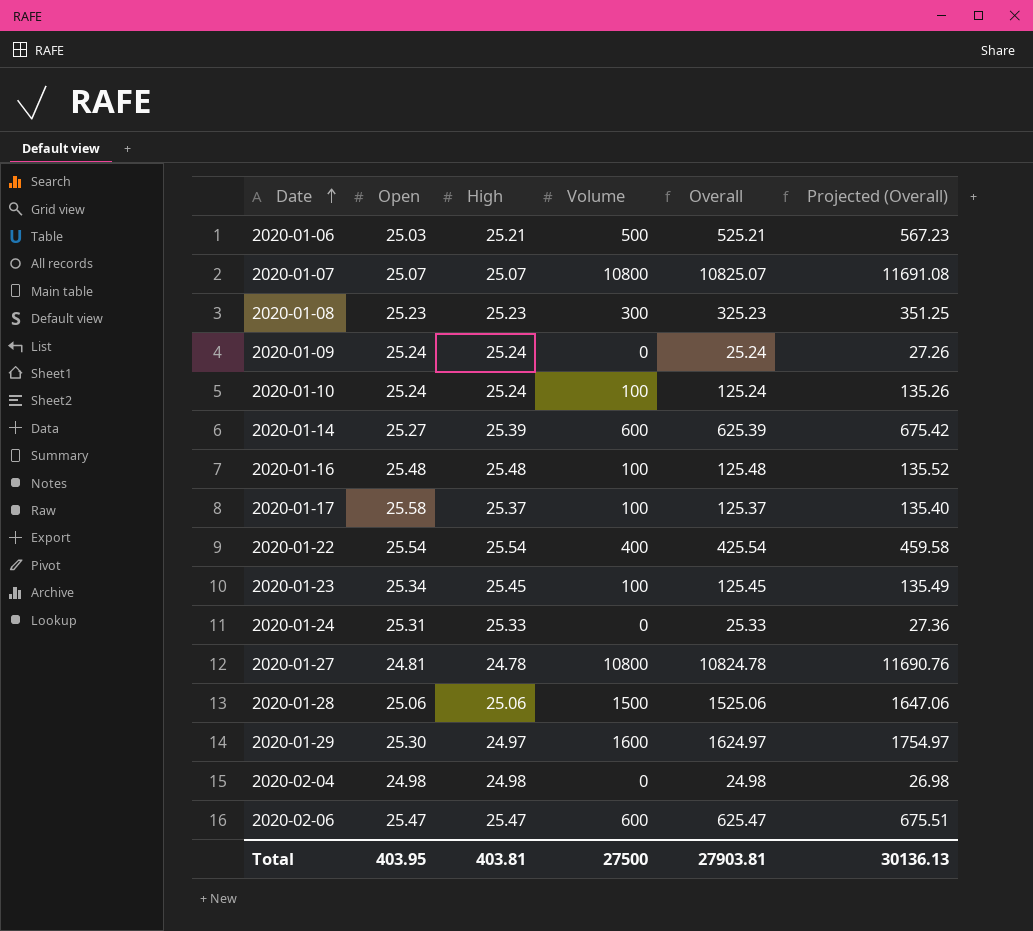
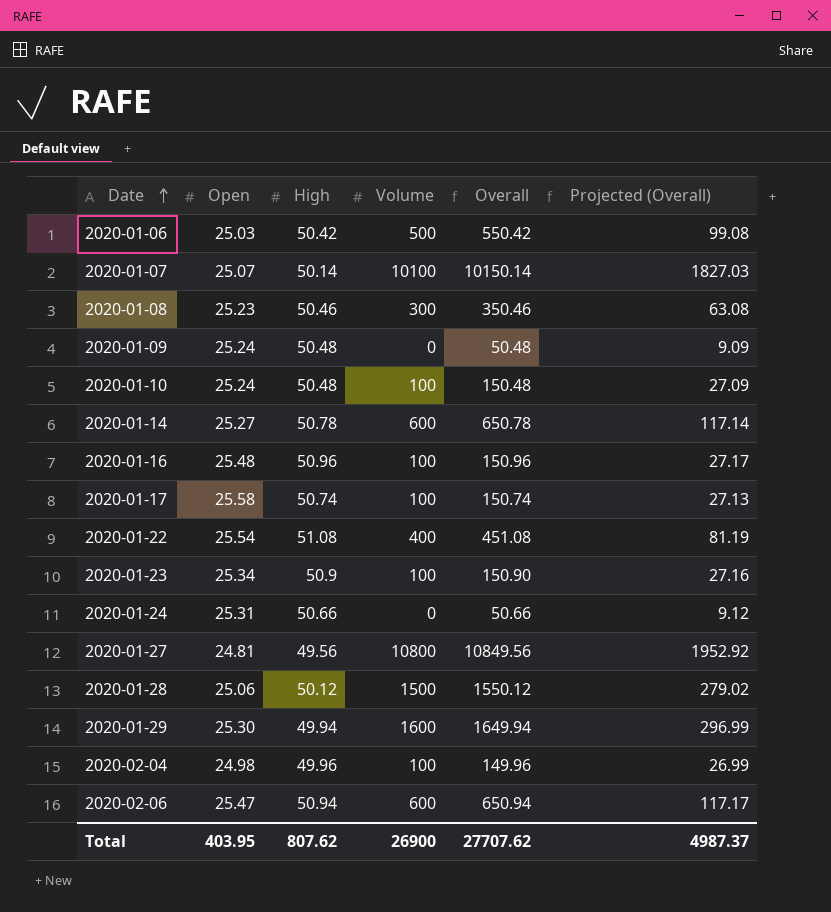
column Projected (Overall) | formula: [Overall] * 1.08 -> [Overall] * 0.18
2020-01-06 | High: 25.21 -> 50.42
2020-01-06 | Overall: 525.21 -> 550.42
2020-01-07 | High: 25.07 -> 50.14
2020-01-07 | Volume: 10800 -> 10100
2020-01-07 | Overall: 10825.07 -> 10150.14
2020-01-08 | High: 25.23 -> 50.46
2020-01-08 | Overall: 325.23 -> 350.46
2020-01-09 | High: 25.24 -> 50.48
2020-01-09 | Overall: 25.24 -> 50.48
2020-01-10 | High: 25.24 -> 50.48
2020-01-10 | Overall: 125.24 -> 150.48
2020-01-14 | High: 25.39 -> 50.78
2020-01-14 | Overall: 625.39 -> 650.78
2020-01-16 | High: 25.48 -> 50.96
2020-01-16 | Overall: 125.48 -> 150.96
2020-01-17 | High: 25.37 -> 50.74
2020-01-17 | Overall: 125.37 -> 150.74
2020-01-22 | High: 25.54 -> 51.08
2020-01-22 | Overall: 425.54 -> 451.08
2020-01-23 | High: 25.45 -> 50.9
2020-01-23 | Overall: 125.45 -> 150.90
2020-01-24 | High: 25.33 -> 50.66
2020-01-24 | Overall: 25.33 -> 50.66
2020-01-27 | High: 24.78 -> 49.56
2020-01-27 | Overall: 10824.78 -> 10849.56
2020-01-28 | High: 25.06 -> 50.12
2020-01-28 | Overall: 1525.06 -> 1550.12
2020-01-29 | High: 24.97 -> 49.94
2020-01-29 | Overall: 1624.97 -> 1649.94
2020-02-04 | High: 24.98 -> 49.96
2020-02-04 | Volume: 0 -> 100
2020-02-04 | Overall: 24.98 -> 149.96
2020-02-06 | High: 25.47 -> 50.94
2020-02-06 | Overall: 625.47 -> 650.94
Total | High: 403.81 -> 807.62
Total | Volume: 27500 -> 26900
Total | Overall: 27903.81 -> 27707.62
Total | Projected (Overall): 30136.13 -> 4987.37

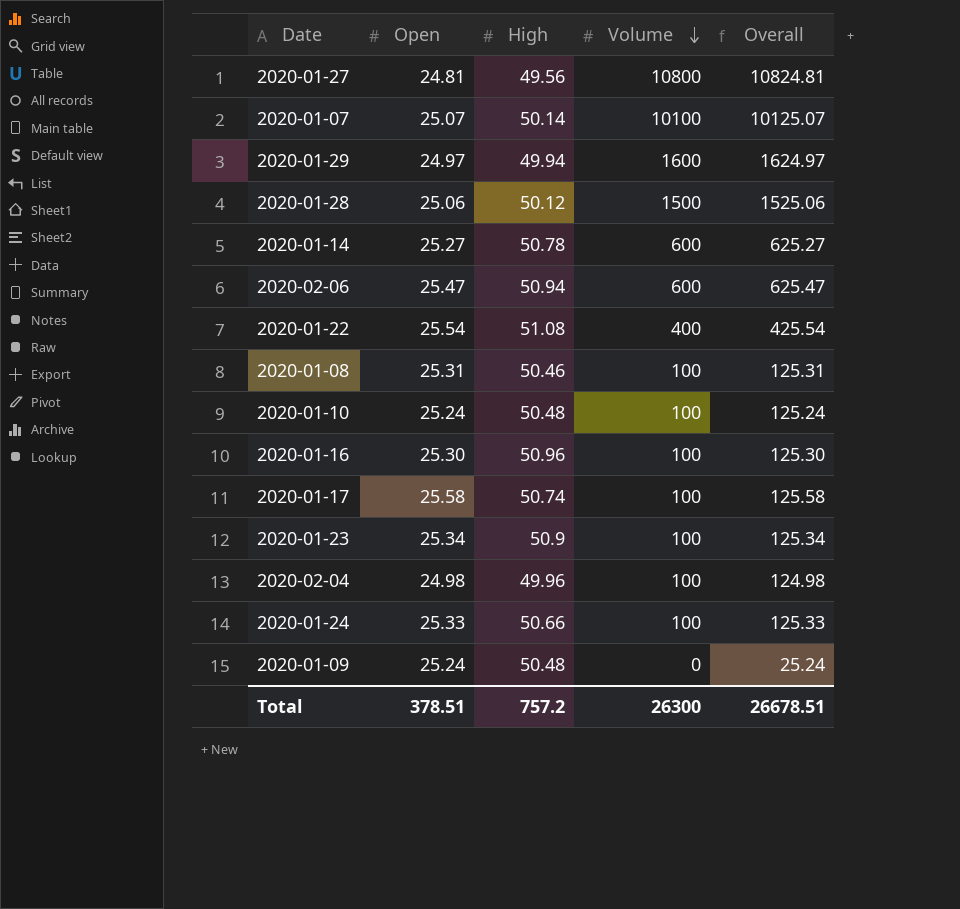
row order: Date ascending -> Volume descending
column Projected (Overall) | formula: [Overall] * 0.18 -> none
column Overall | formula: [High] + [Volume] -> [Open] + [Volume]
row 2020-01-06: 25.03 | 50.42 | 500 | 550.42 | 99.08 -> none
2020-01-29 | Open: 25.30 -> 24.97
2020-01-08 | Open: 25.23 -> 25.31
2020-01-08 | Volume: 300 -> 100
2020-01-16 | Open: 25.48 -> 25.30
2020-01-24 | Open: 25.31 -> 25.33
2020-01-24 | Volume: 0 -> 100
Total | Open: 403.95 -> 378.51
Total | High: 807.62 -> 757.2
Total | Volume: 26900 -> 26300
Total | Overall: 27707.62 -> 26678.51

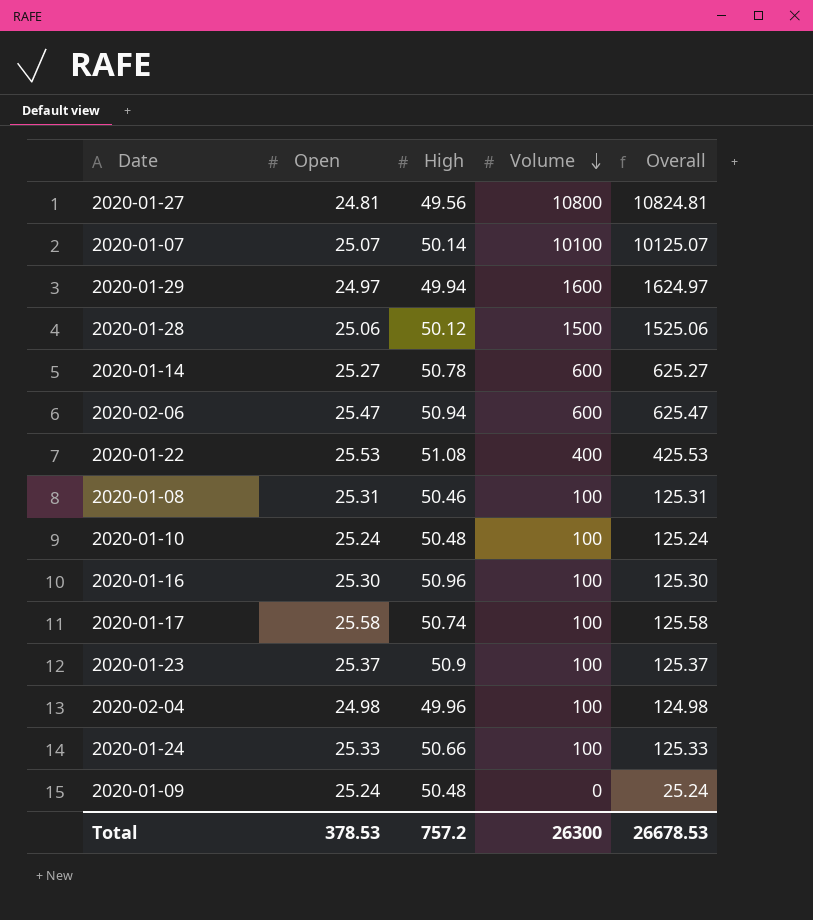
2020-01-22 | Open: 25.54 -> 25.53
2020-01-22 | Overall: 425.54 -> 425.53
2020-01-23 | Open: 25.34 -> 25.37
2020-01-23 | Overall: 125.34 -> 125.37
Total | Open: 378.51 -> 378.53
Total | Overall: 26678.51 -> 26678.53

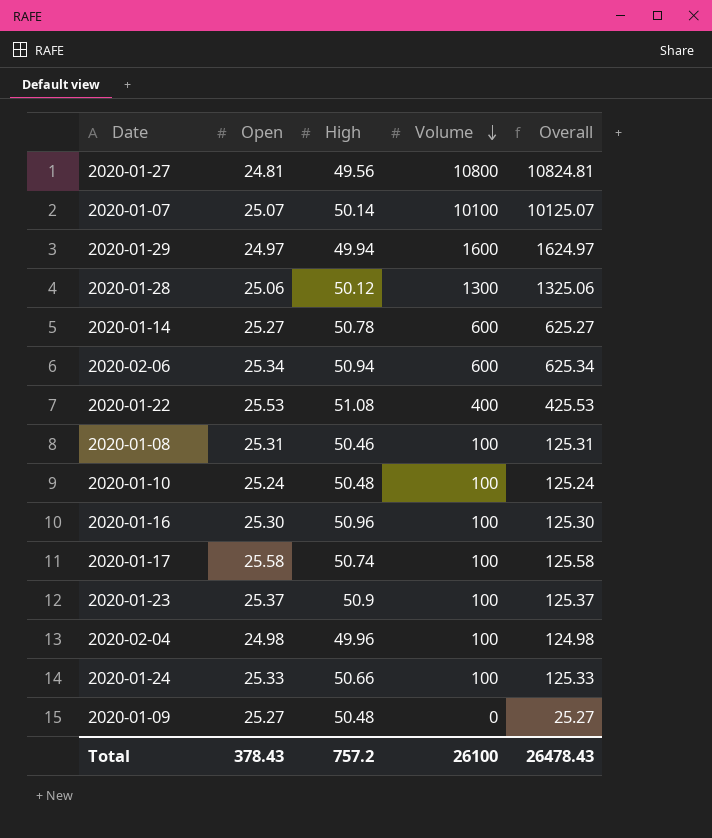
2020-01-28 | Volume: 1500 -> 1300
2020-01-28 | Overall: 1525.06 -> 1325.06
2020-02-06 | Open: 25.47 -> 25.34
2020-02-06 | Overall: 625.47 -> 625.34
2020-01-09 | Open: 25.24 -> 25.27
2020-01-09 | Overall: 25.24 -> 25.27
Total | Open: 378.53 -> 378.43
Total | Volume: 26300 -> 26100
Total | Overall: 26678.53 -> 26478.43

